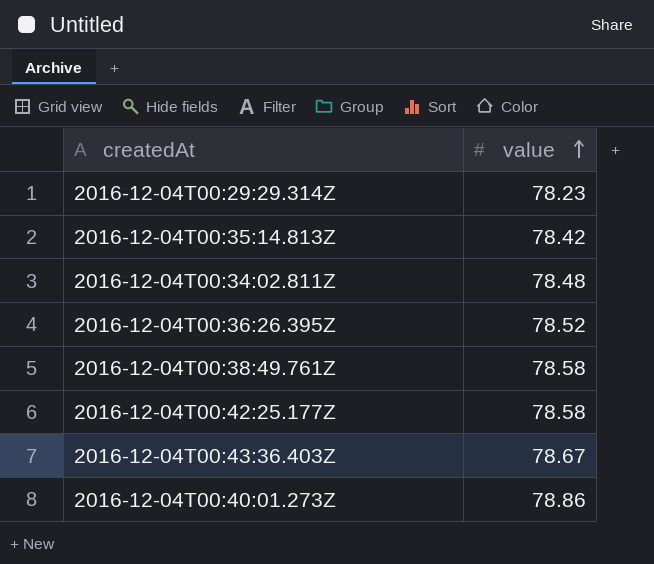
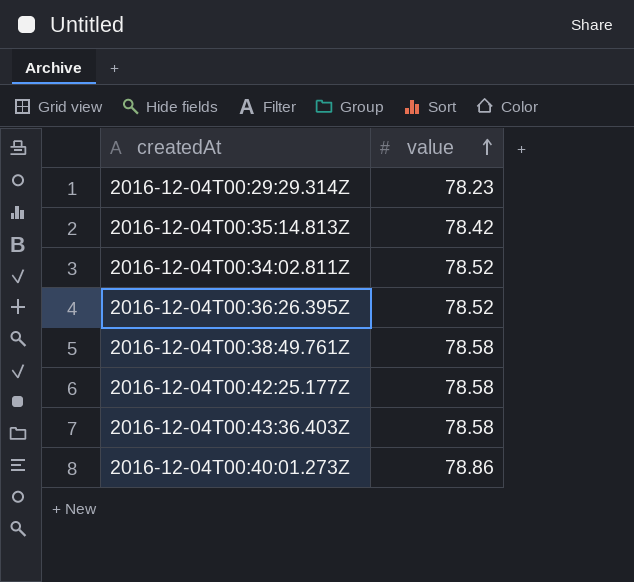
2016-12-04T00:34:02.811Z | value: 78.48 -> 78.52
2016-12-04T00:43:36.403Z | value: 78.67 -> 78.58

